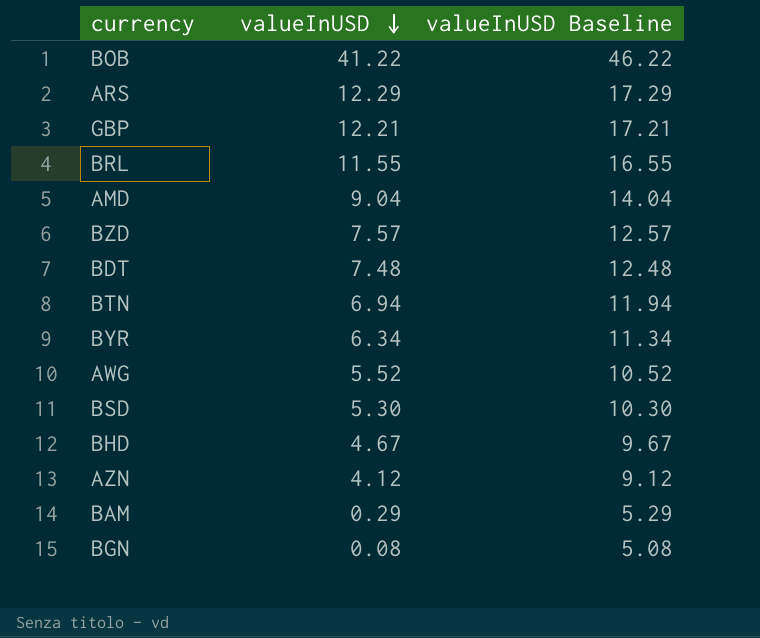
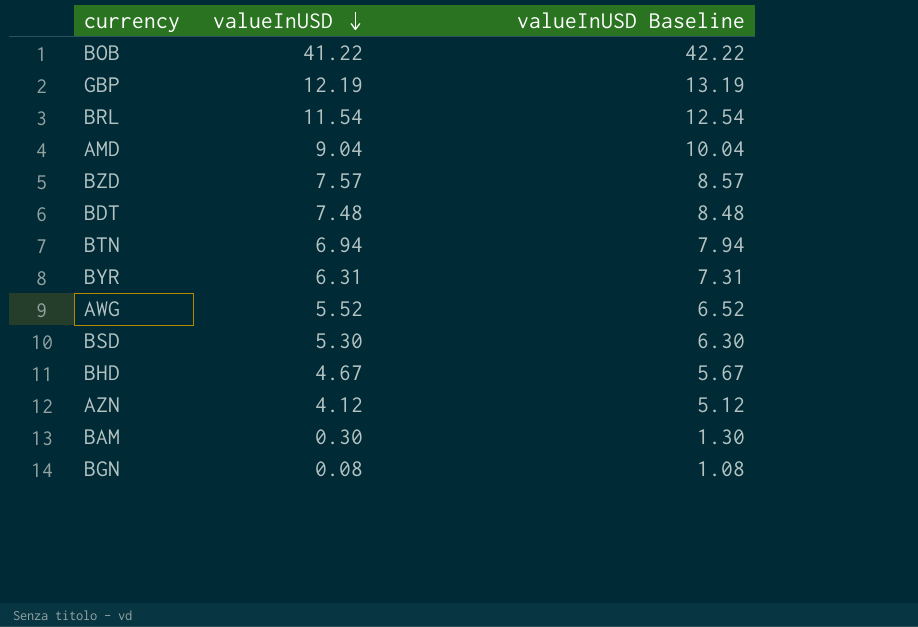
column valueInUSD Baseline | formula: [valueInUSD] + 5 -> [valueInUSD] + 1
row ARS: 12.29 | 17.29 -> none
GBP | valueInUSD: 12.21 -> 12.19
BRL | valueInUSD: 11.55 -> 11.54
BYR | valueInUSD: 6.34 -> 6.31
BAM | valueInUSD: 0.29 -> 0.30

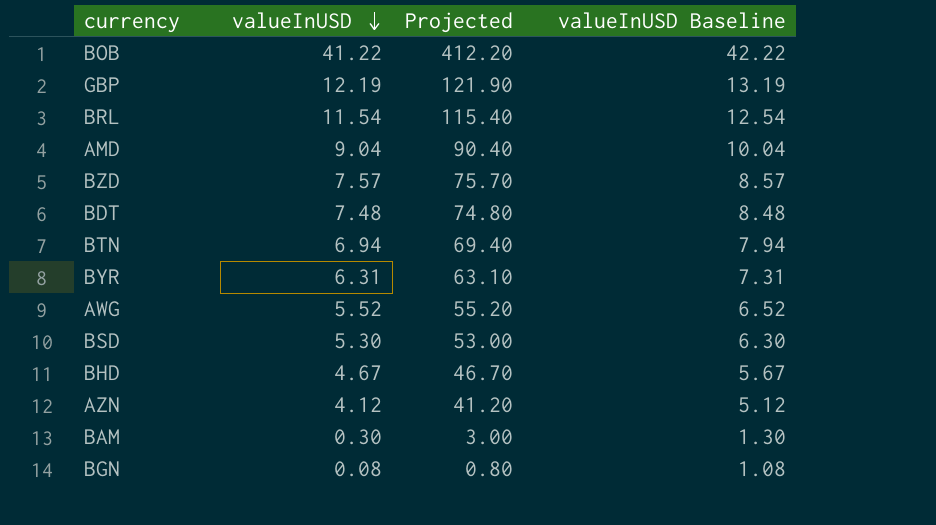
column Projected | formula: none -> [valueInUSD] * 10

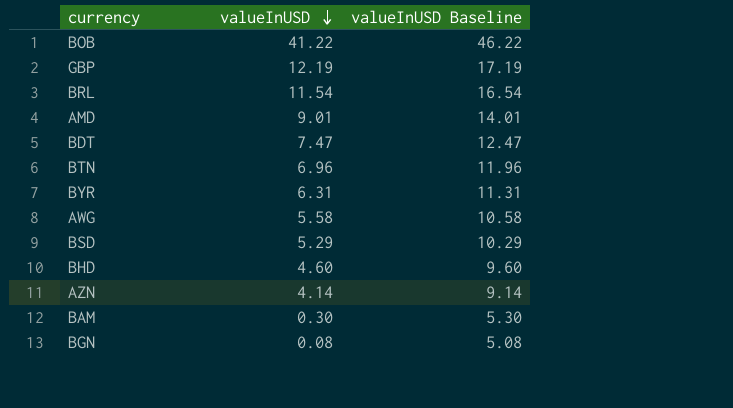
column Projected | formula: [valueInUSD] * 10 -> none
column valueInUSD Baseline | formula: [valueInUSD] + 1 -> [valueInUSD] + 5
row BZD: 7.57 | 75.70 | 8.57 -> none
AMD | valueInUSD: 9.04 -> 9.01
BDT | valueInUSD: 7.48 -> 7.47
BTN | valueInUSD: 6.94 -> 6.96
AWG | valueInUSD: 5.52 -> 5.58
BSD | valueInUSD: 5.30 -> 5.29
BHD | valueInUSD: 4.67 -> 4.60
AZN | valueInUSD: 4.12 -> 4.14

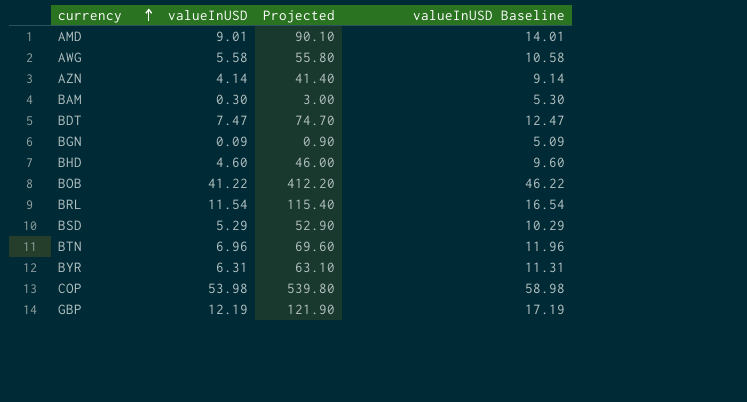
row order: valueInUSD descending -> currency ascending
column Projected | formula: none -> [valueInUSD] * 10
BGN | valueInUSD: 0.08 -> 0.09
BGN | valueInUSD Baseline: 5.08 -> 5.09
row COP: none -> 53.98 | 539.80 | 58.98

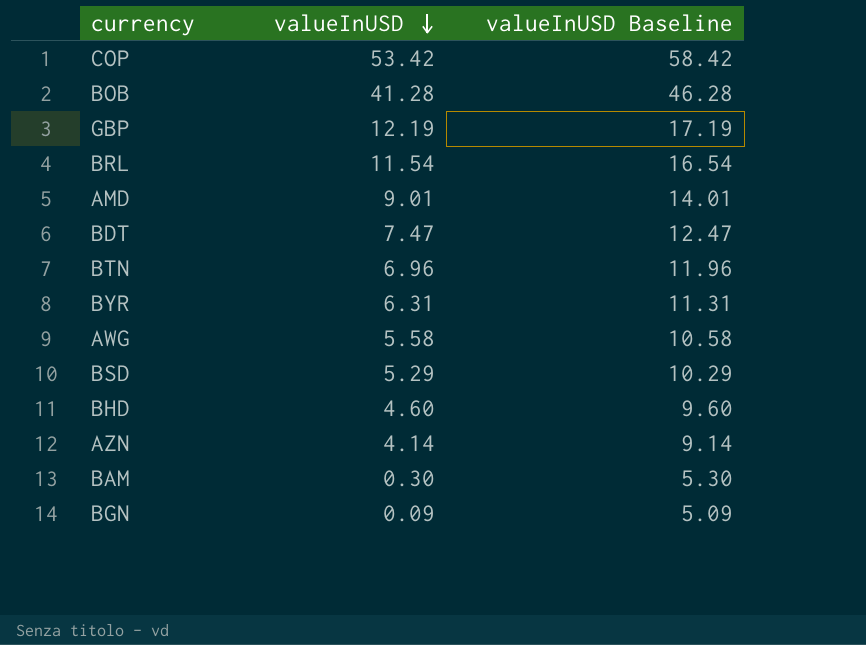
row order: currency ascending -> valueInUSD descending
column Projected | formula: [valueInUSD] * 10 -> none
COP | valueInUSD: 53.98 -> 53.42
COP | valueInUSD Baseline: 58.98 -> 58.42
BOB | valueInUSD: 41.22 -> 41.28
BOB | valueInUSD Baseline: 46.22 -> 46.28

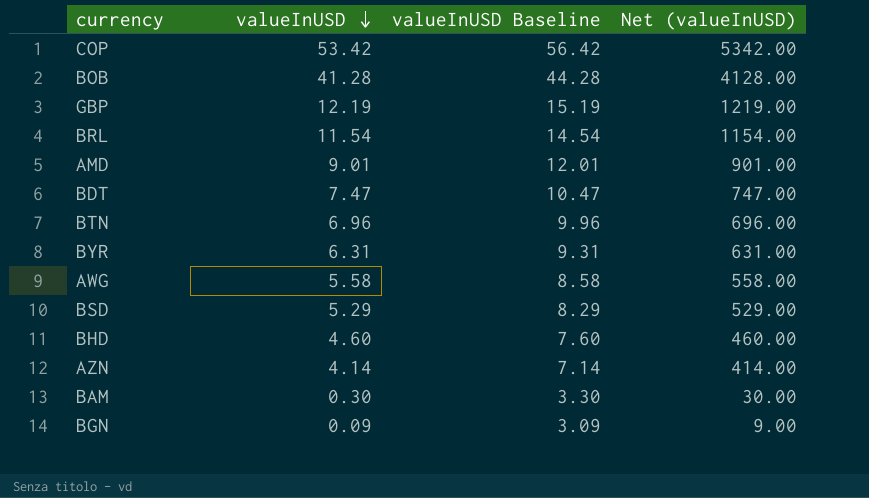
column valueInUSD Baseline | formula: [valueInUSD] + 5 -> [valueInUSD] + 3
column Net (valueInUSD) | formula: none -> [valueInUSD] * 100

